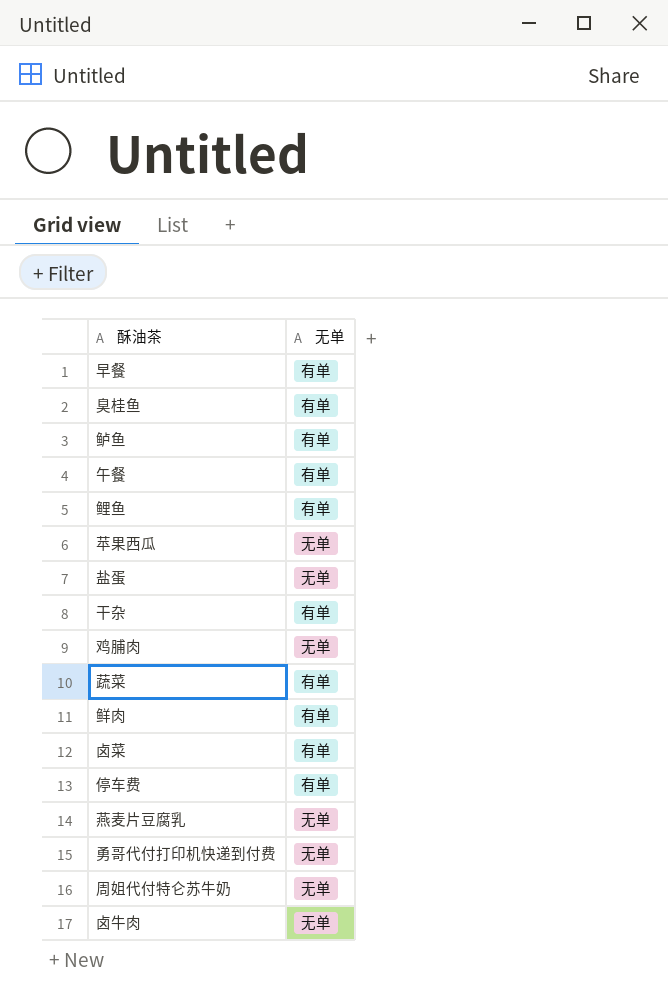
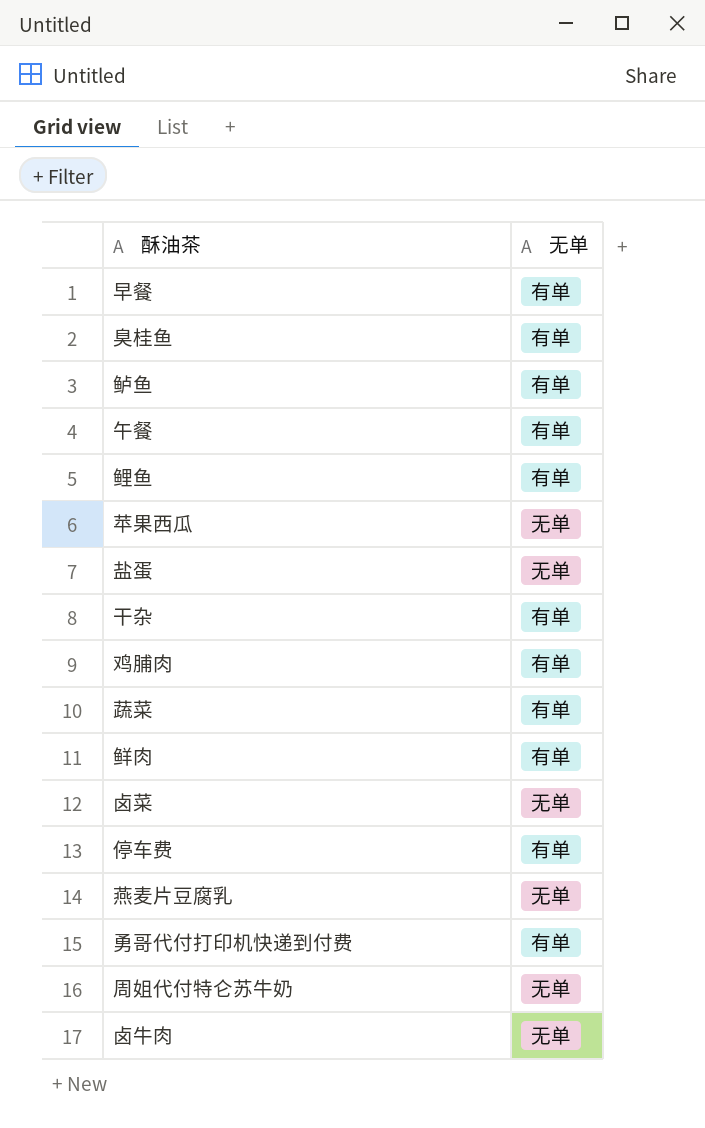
鸡脯肉 | 无单: 无单 -> 有单
卤菜 | 无单: 有单 -> 无单
勇哥代付打印机快递到付费 | 无单: 无单 -> 有单

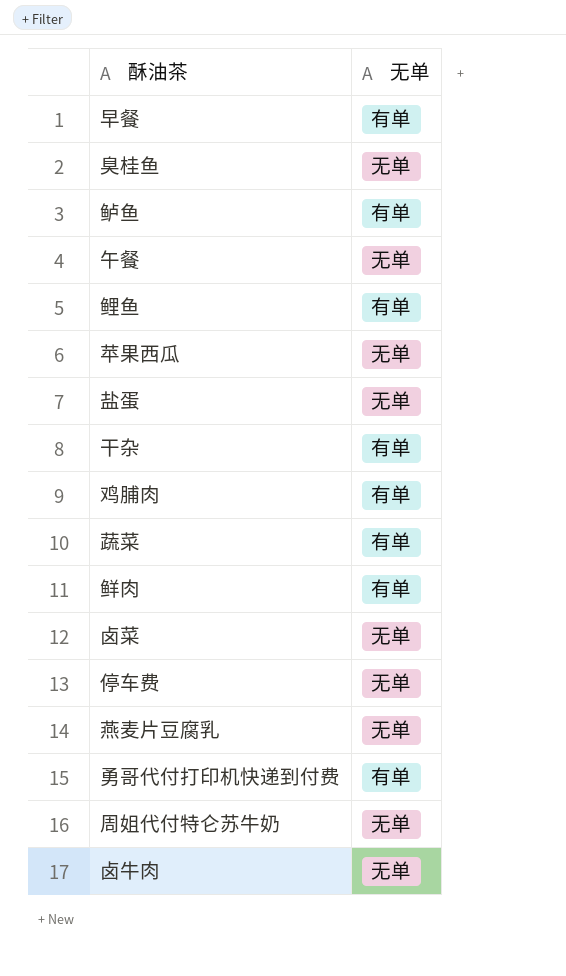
臭桂鱼 | 无单: 有单 -> 无单
午餐 | 无单: 有单 -> 无单
停车费 | 无单: 有单 -> 无单

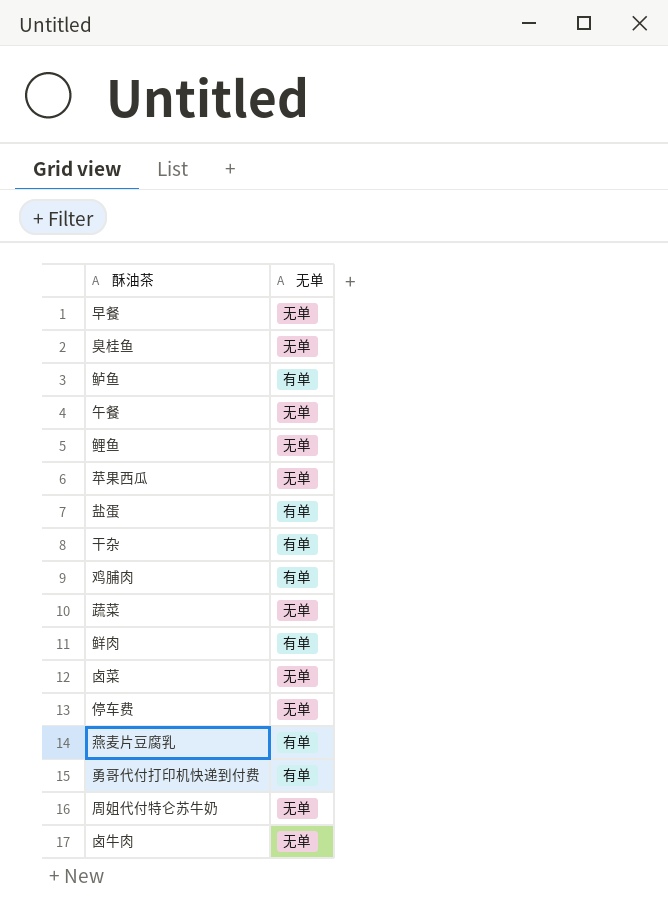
早餐 | 无单: 有单 -> 无单
鲤鱼 | 无单: 有单 -> 无单
盐蛋 | 无单: 无单 -> 有单
蔬菜 | 无单: 有单 -> 无单
燕麦片豆腐乳 | 无单: 无单 -> 有单

